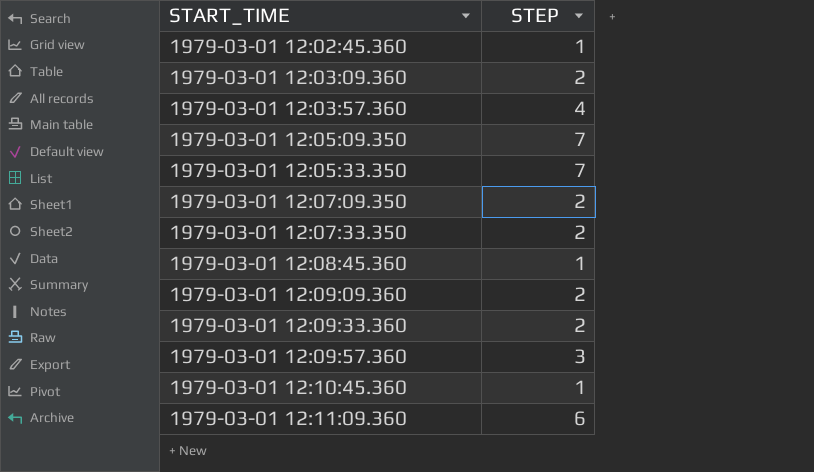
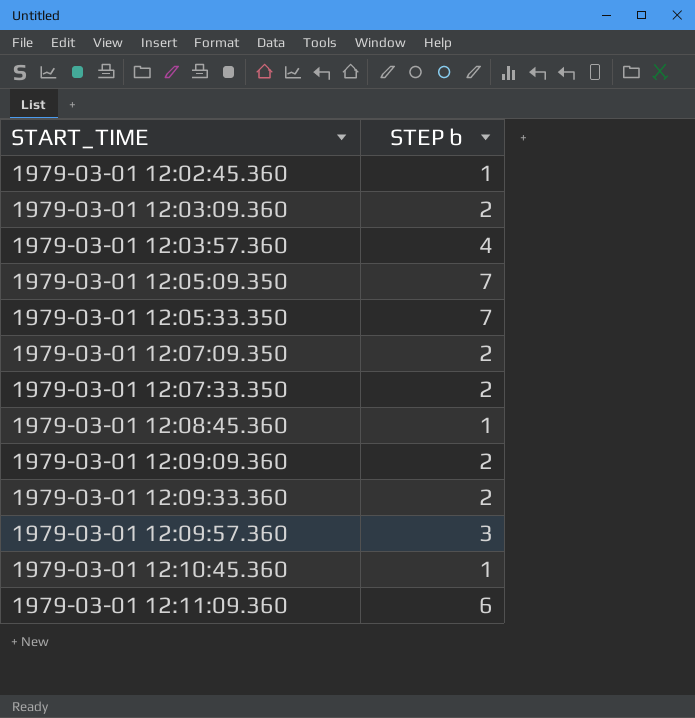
column name: STEP -> STEP b

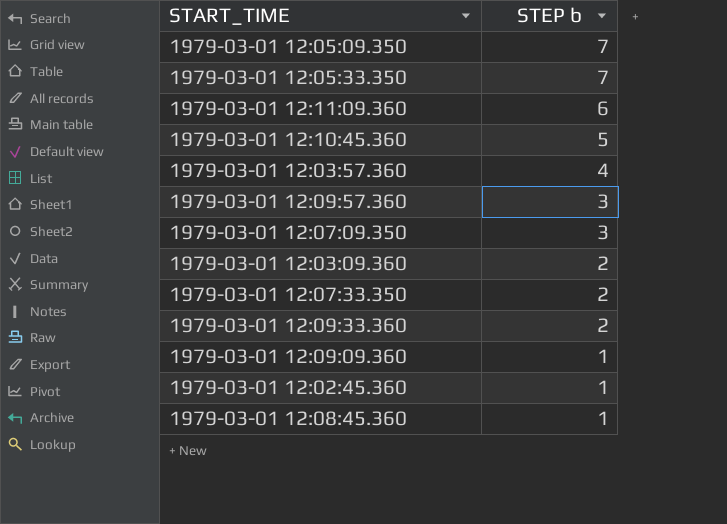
row order: START_TIME ascending -> STEP b descending
1979-03-01 12:10:45.360 | STEP b: 1 -> 5
1979-03-01 12:07:09.350 | STEP b: 2 -> 3
1979-03-01 12:09:09.360 | STEP b: 2 -> 1

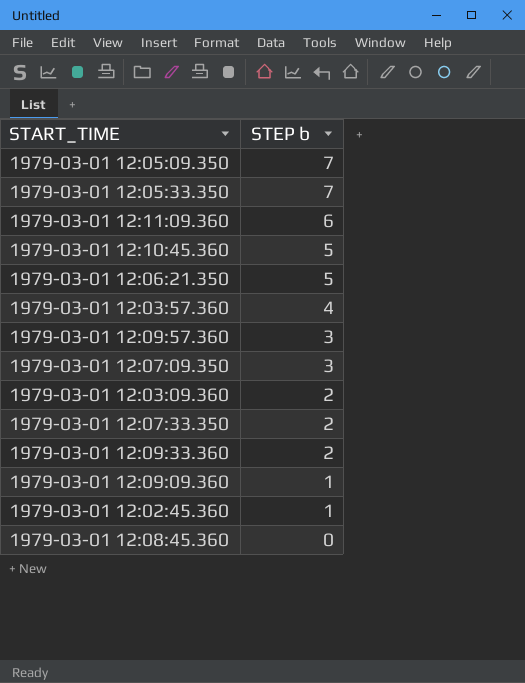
row 1979-03-01 12:06:21.350: none -> 5
1979-03-01 12:08:45.360 | STEP b: 1 -> 0

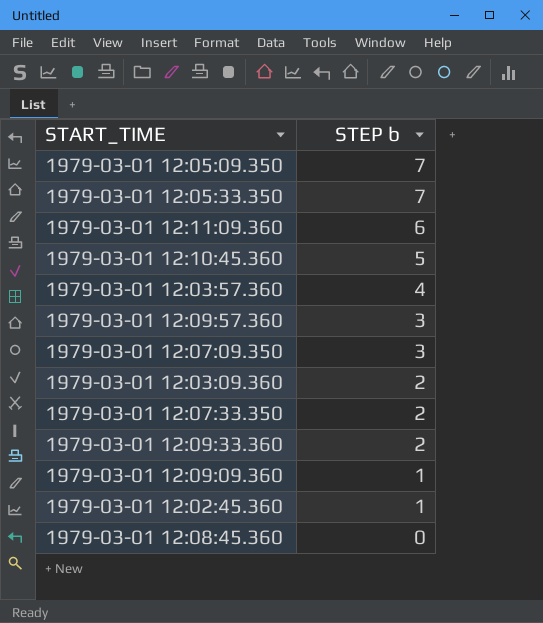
row 1979-03-01 12:06:21.350: 5 -> none

